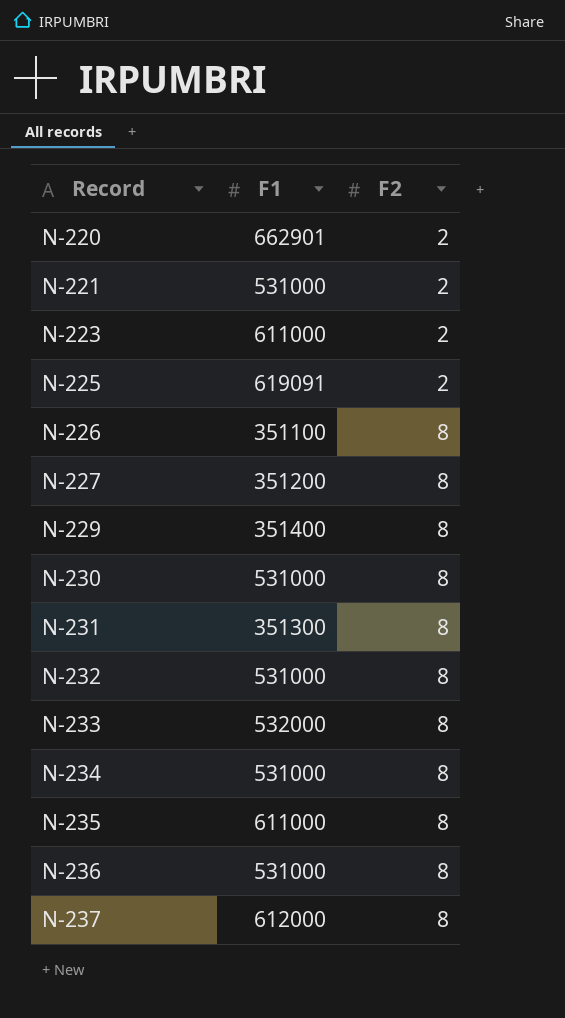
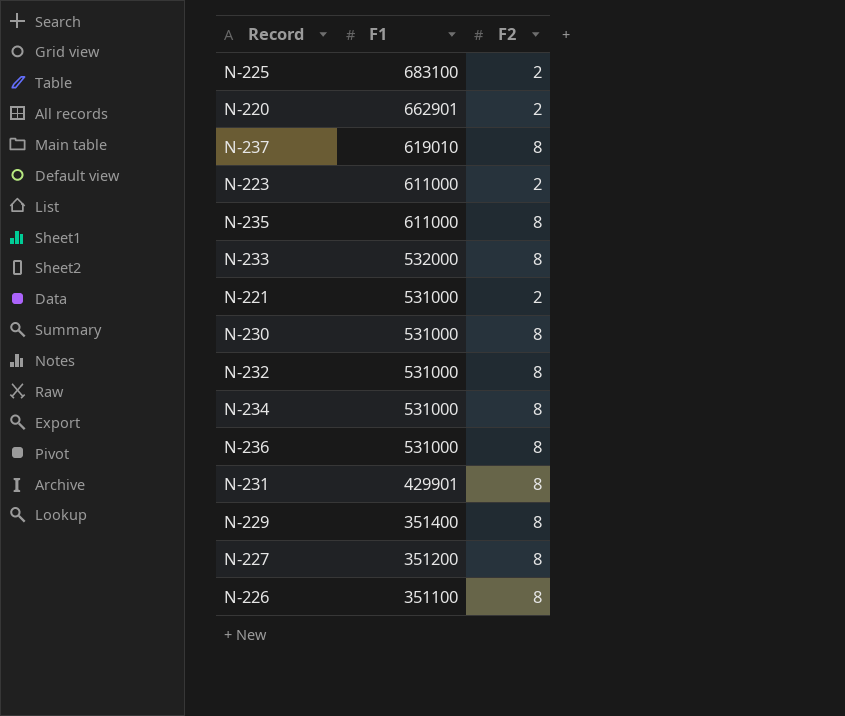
row order: Record ascending -> F1 descending
N-225 | F1: 619091 -> 683100
N-237 | F1: 612000 -> 619010
N-231 | F1: 351300 -> 429901

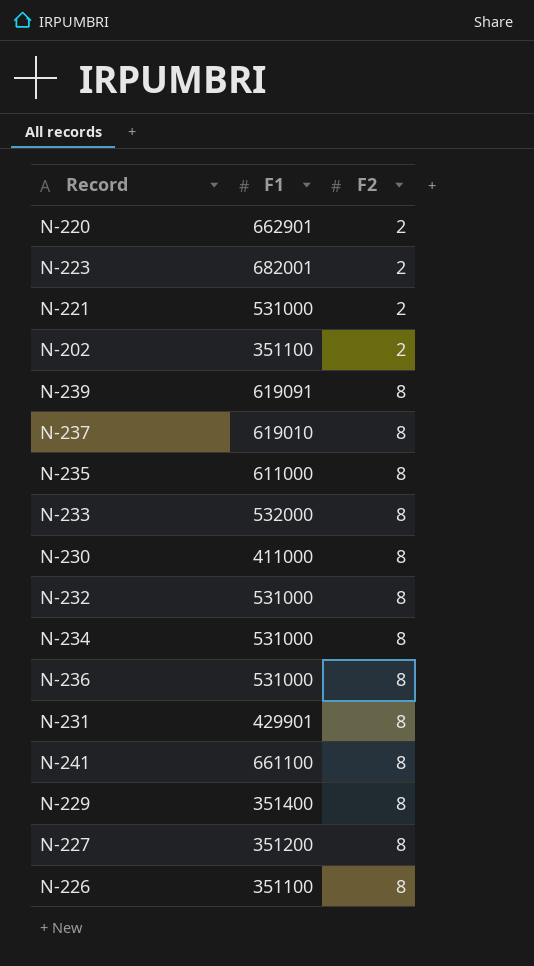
row order: F1 descending -> F2 ascending
row N-225: 683100 | 2 -> none
N-223 | F1: 611000 -> 682001
row N-202: none -> 351100 | 2
row N-239: none -> 619091 | 8
N-230 | F1: 531000 -> 411000
row N-241: none -> 661100 | 8

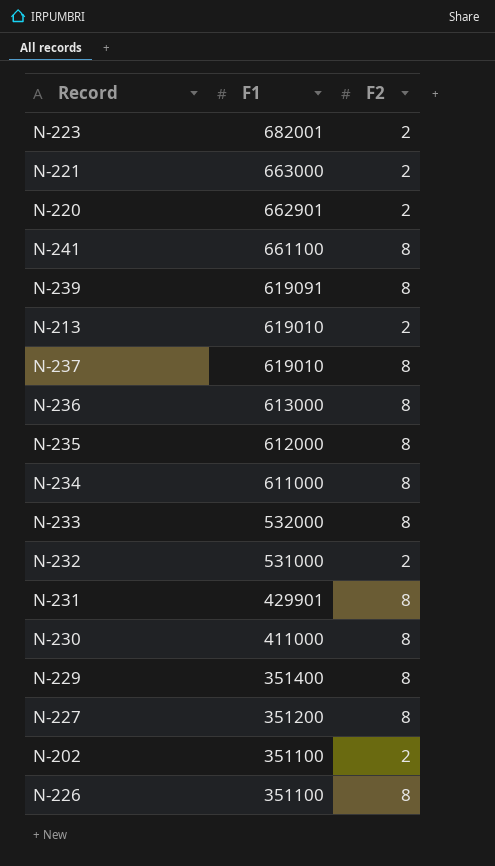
row order: F2 ascending -> F1 descending
N-221 | F1: 531000 -> 663000
row N-213: none -> 619010 | 2
N-236 | F1: 531000 -> 613000
N-235 | F1: 611000 -> 612000
N-234 | F1: 531000 -> 611000
N-232 | F2: 8 -> 2

